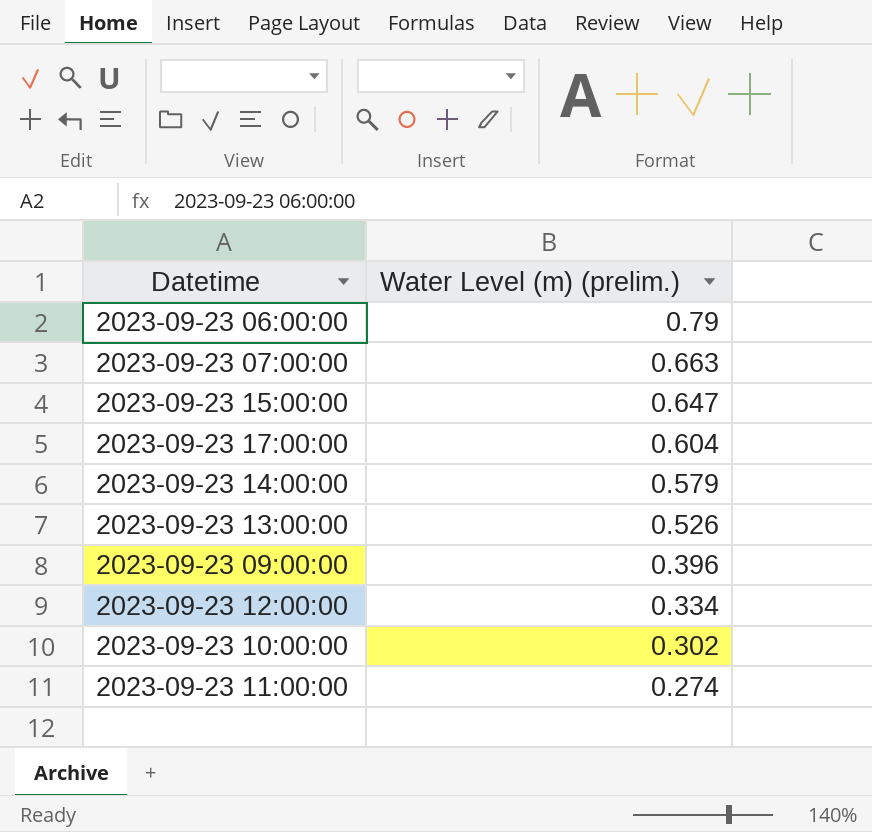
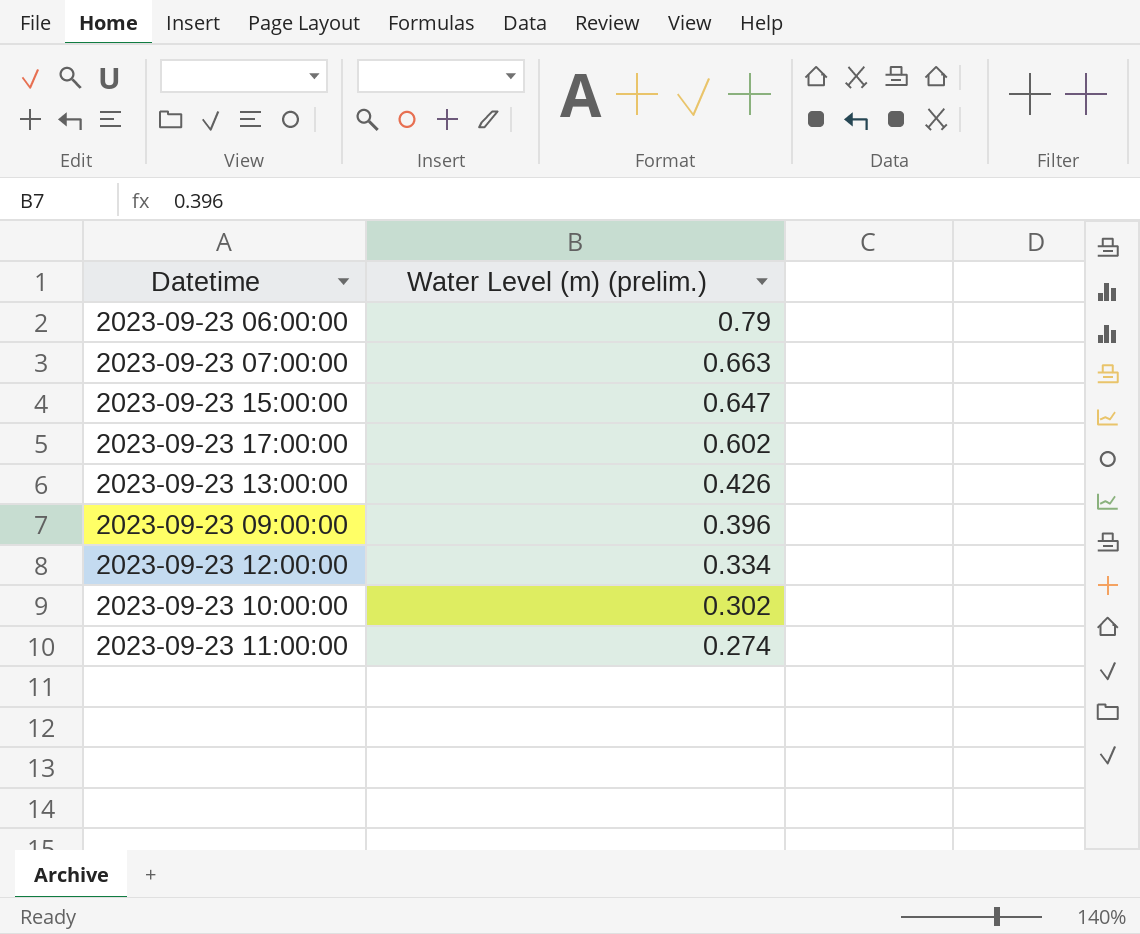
row 2023-09-23 14:00:00: 0.579 -> none
2023-09-23 17:00:00 | Water Level (m) (prelim.): 0.604 -> 0.602
2023-09-23 13:00:00 | Water Level (m) (prelim.): 0.526 -> 0.426

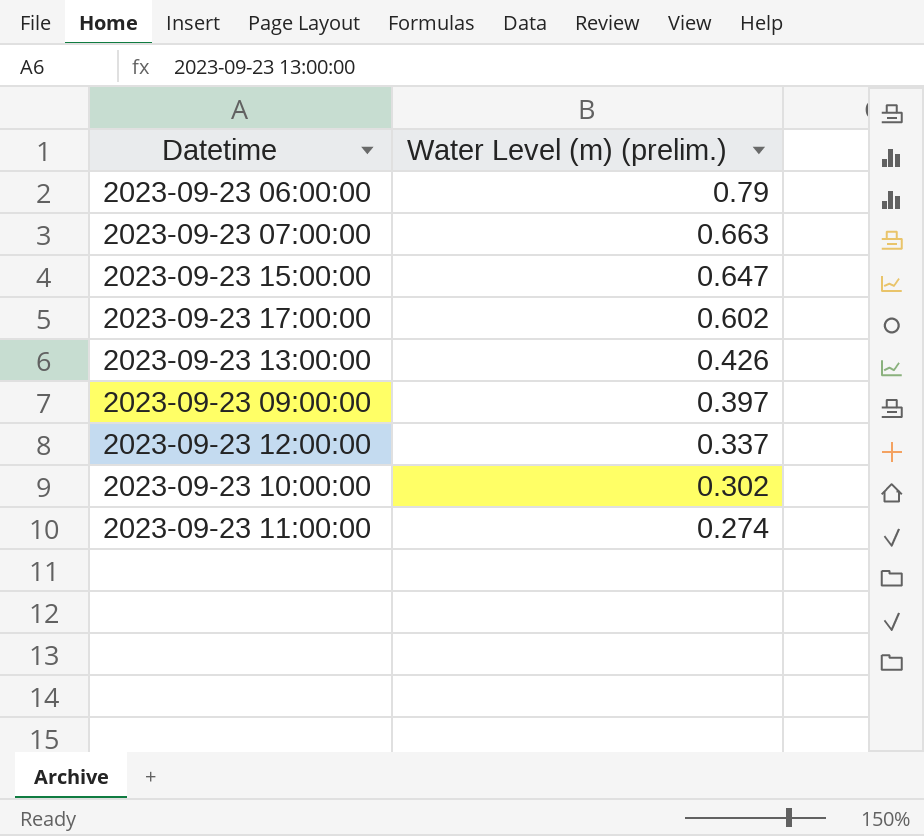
2023-09-23 09:00:00 | Water Level (m) (prelim.): 0.396 -> 0.397
2023-09-23 12:00:00 | Water Level (m) (prelim.): 0.334 -> 0.337

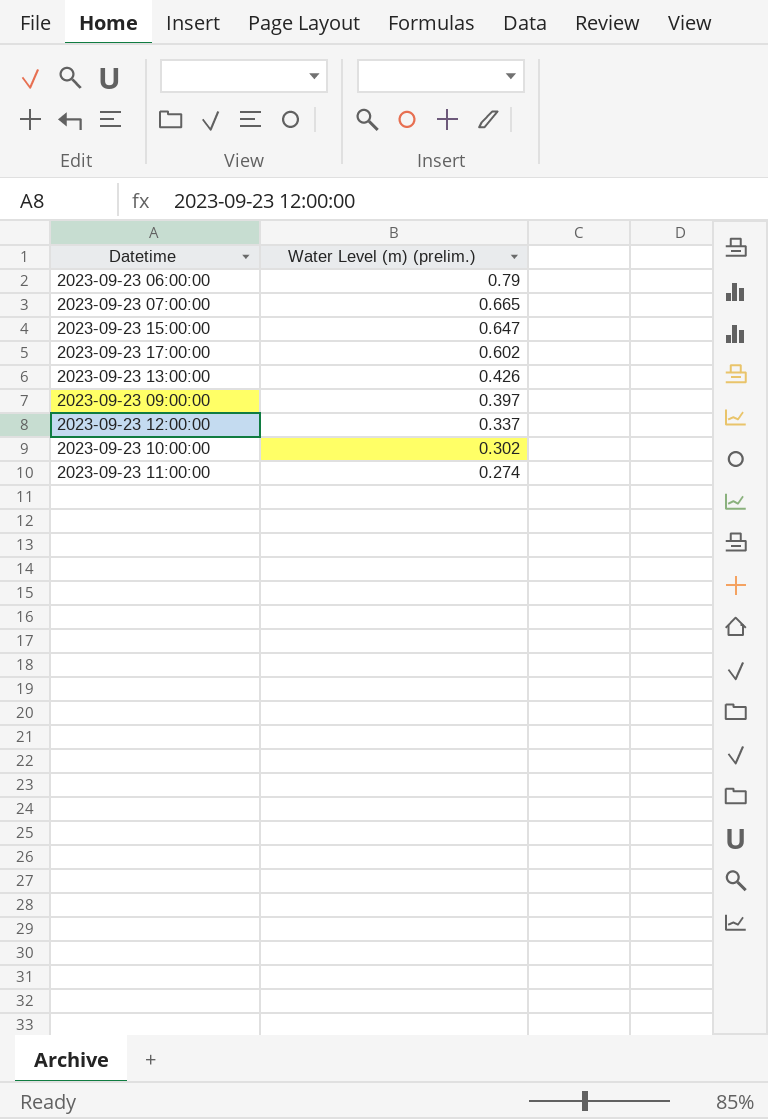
2023-09-23 07:00:00 | Water Level (m) (prelim.): 0.663 -> 0.665

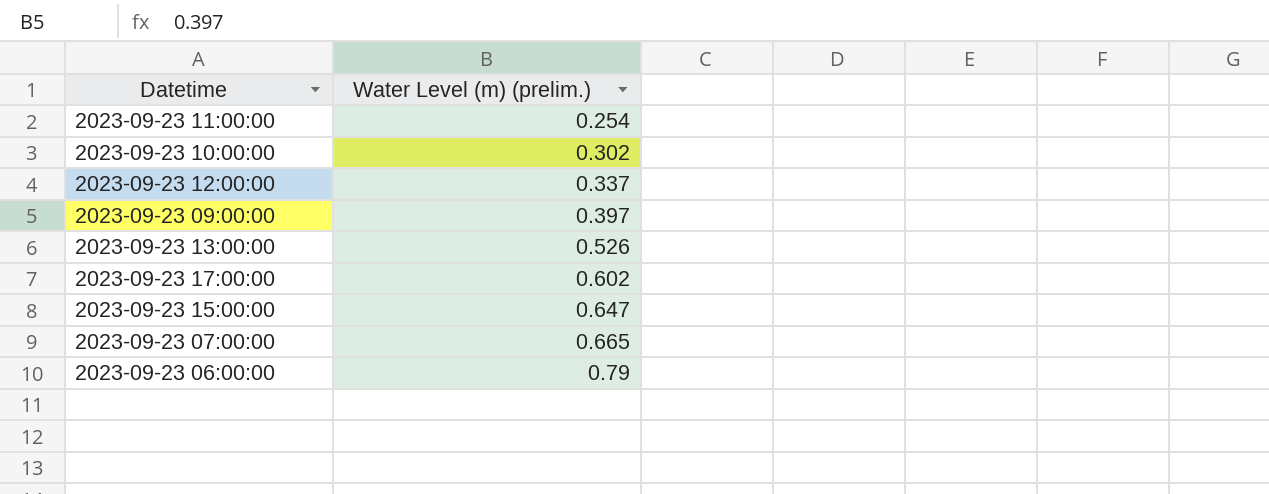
row order: Water Level (m) (prelim.) descending -> Water Level (m) (prelim.) ascending
2023-09-23 11:00:00 | Water Level (m) (prelim.): 0.274 -> 0.254
2023-09-23 13:00:00 | Water Level (m) (prelim.): 0.426 -> 0.526

